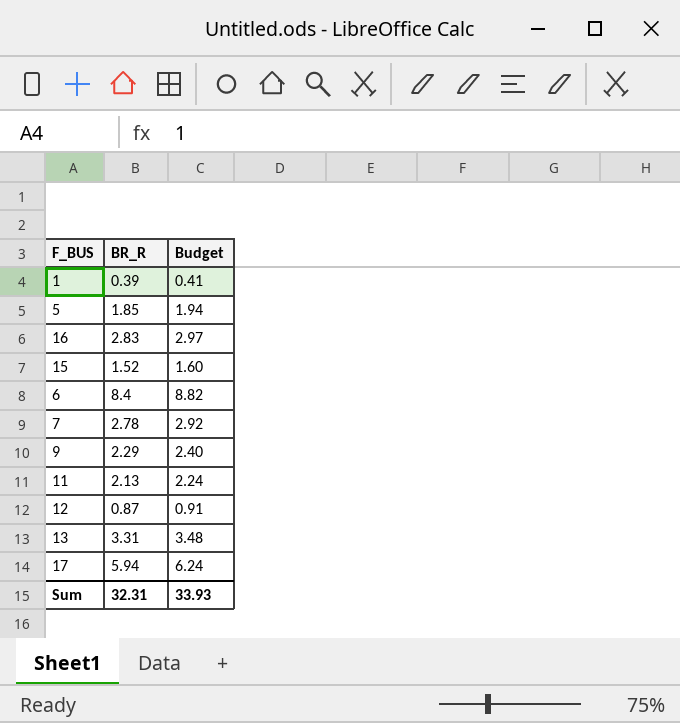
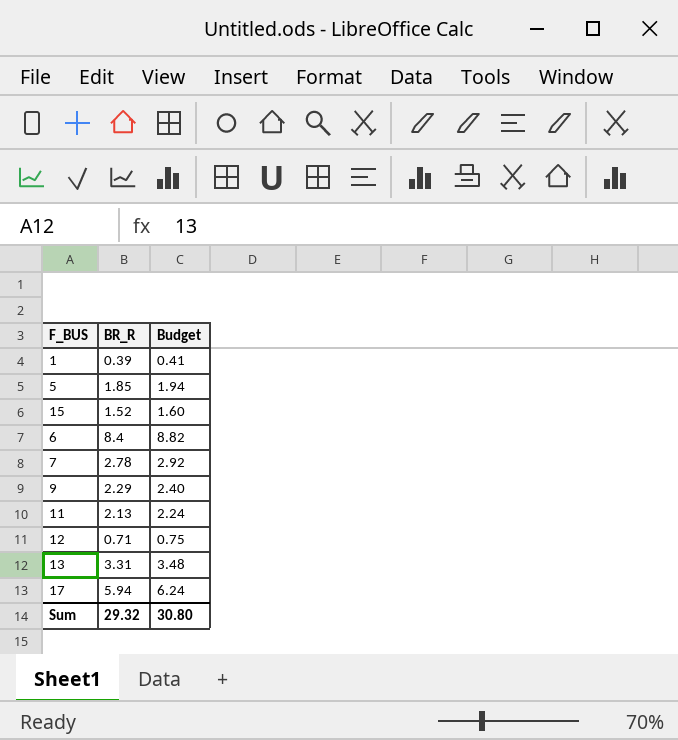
row 16: 2.83 | 2.97 -> none
12 | BR_R: 0.87 -> 0.71
12 | Budget: 0.91 -> 0.75
Sum | BR_R: 32.31 -> 29.32
Sum | Budget: 33.93 -> 30.80

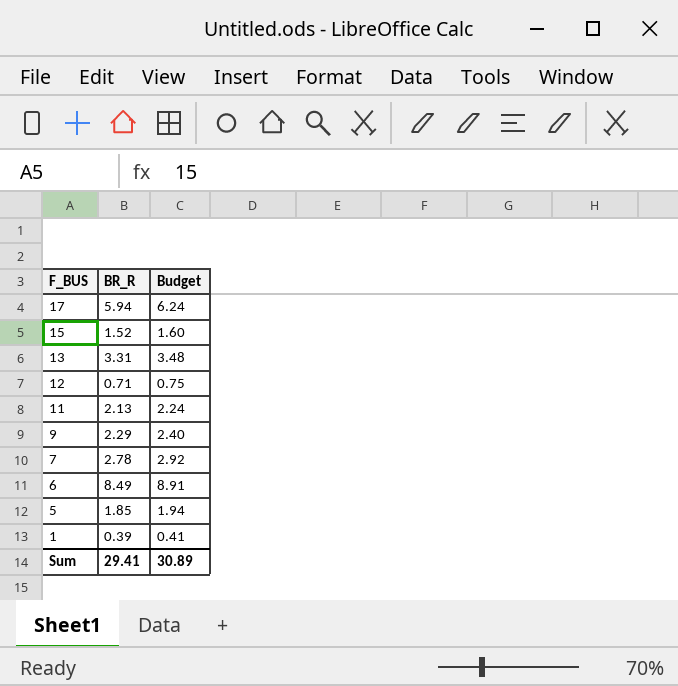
row order: none -> F_BUS descending
6 | BR_R: 8.4 -> 8.49
6 | Budget: 8.82 -> 8.91
Sum | BR_R: 29.32 -> 29.41
Sum | Budget: 30.80 -> 30.89

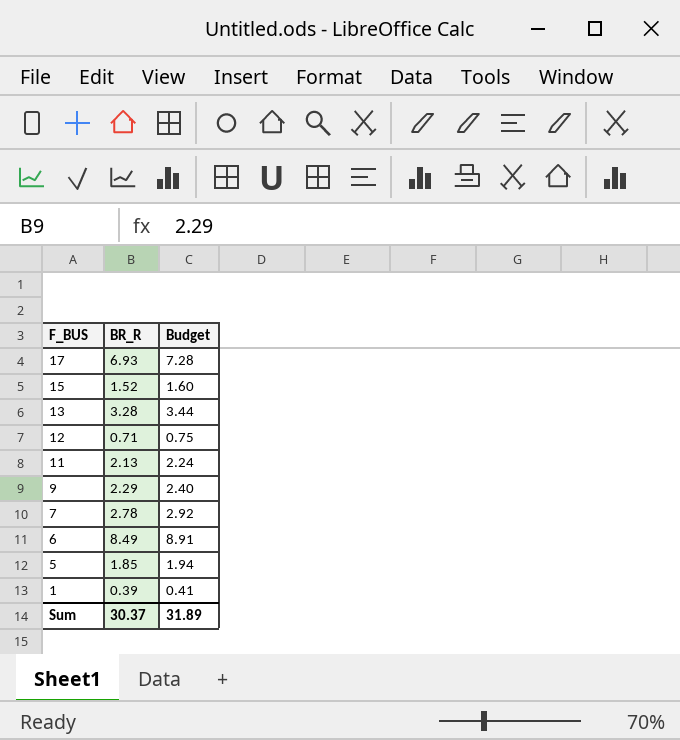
17 | BR_R: 5.94 -> 6.93
17 | Budget: 6.24 -> 7.28
13 | BR_R: 3.31 -> 3.28
13 | Budget: 3.48 -> 3.44
Sum | BR_R: 29.41 -> 30.37
Sum | Budget: 30.89 -> 31.89

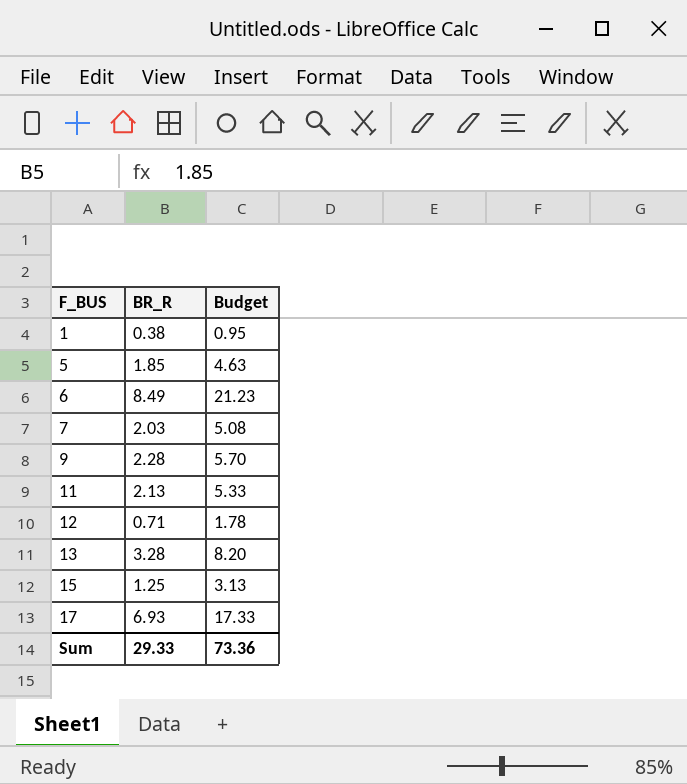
row order: F_BUS descending -> F_BUS ascending
column Budget | formula: [BR_R] * 1.05 -> [BR_R] * 2.5
1 | BR_R: 0.39 -> 0.38
7 | BR_R: 2.78 -> 2.03
9 | BR_R: 2.29 -> 2.28
15 | BR_R: 1.52 -> 1.25
Sum | BR_R: 30.37 -> 29.33
Sum | Budget: 31.89 -> 73.36

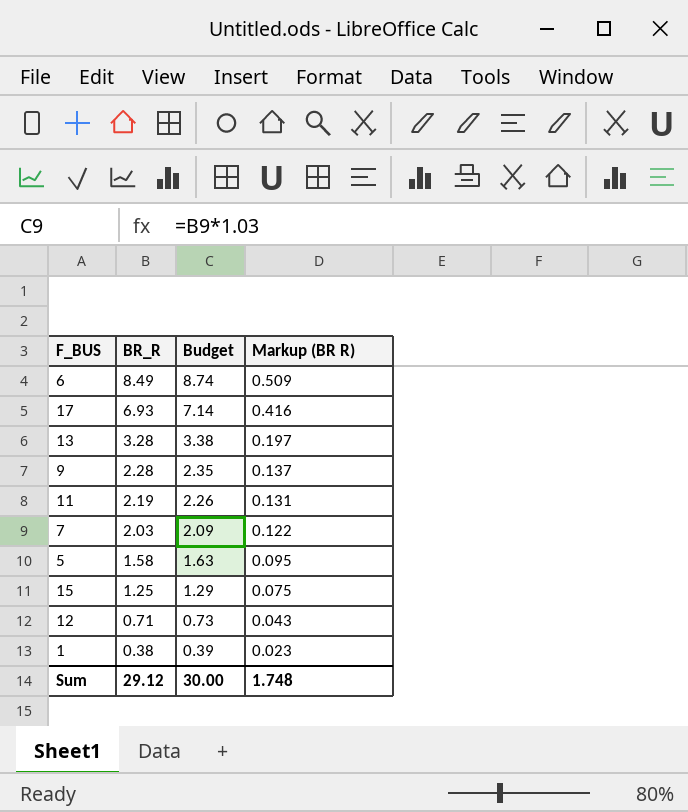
row order: F_BUS ascending -> BR_R descending
column Budget | formula: [BR_R] * 2.5 -> [BR_R] * 1.03
column Markup (BR R) | formula: none -> [BR_R] * 0.06
11 | BR_R: 2.13 -> 2.19
5 | BR_R: 1.85 -> 1.58
Sum | BR_R: 29.33 -> 29.12
Sum | Budget: 73.36 -> 30.00

